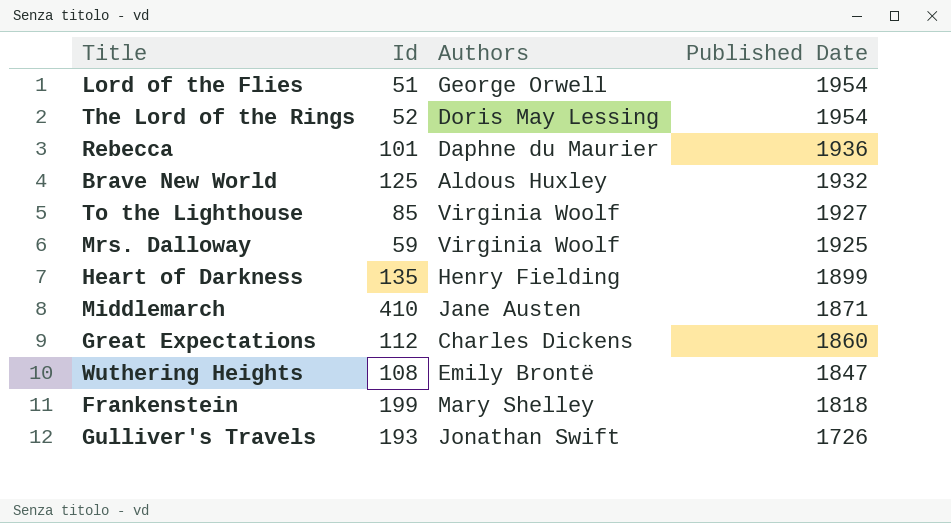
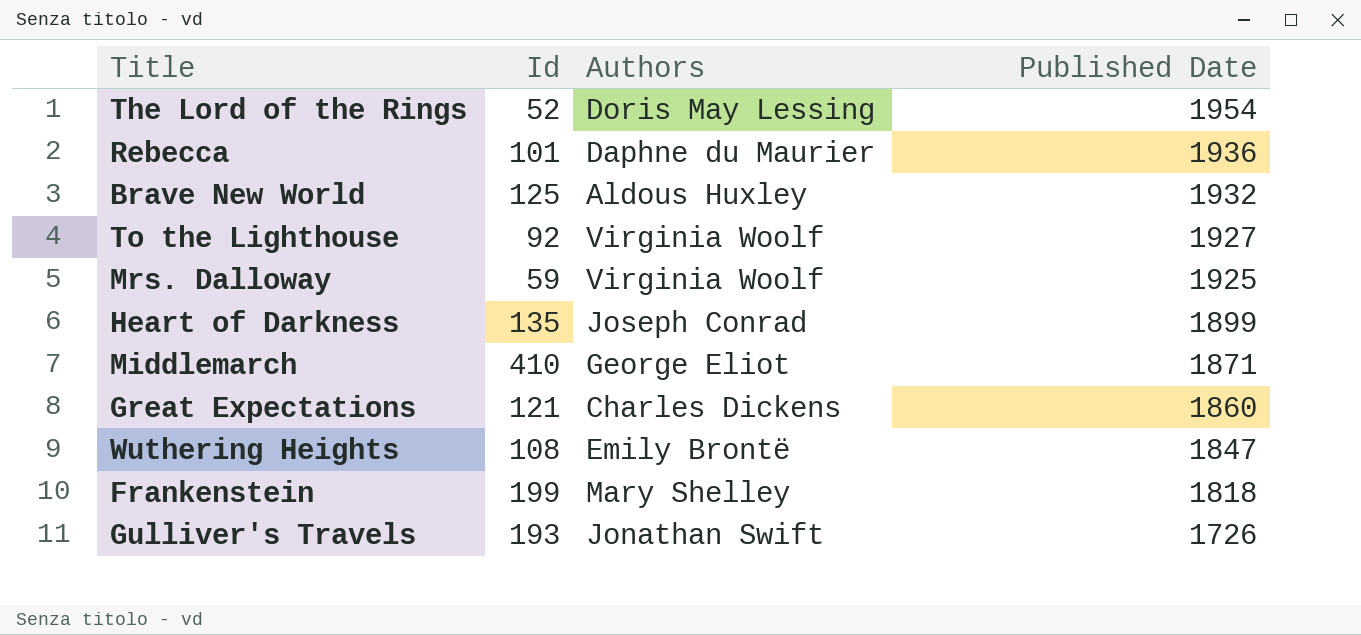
row Lord of the Flies: 51 | George Orwell | 1954 -> none
To the Lighthouse | Id: 85 -> 92
Heart of Darkness | Authors: Henry Fielding -> Joseph Conrad
Middlemarch | Authors: Jane Austen -> George Eliot
Great Expectations | Id: 112 -> 121

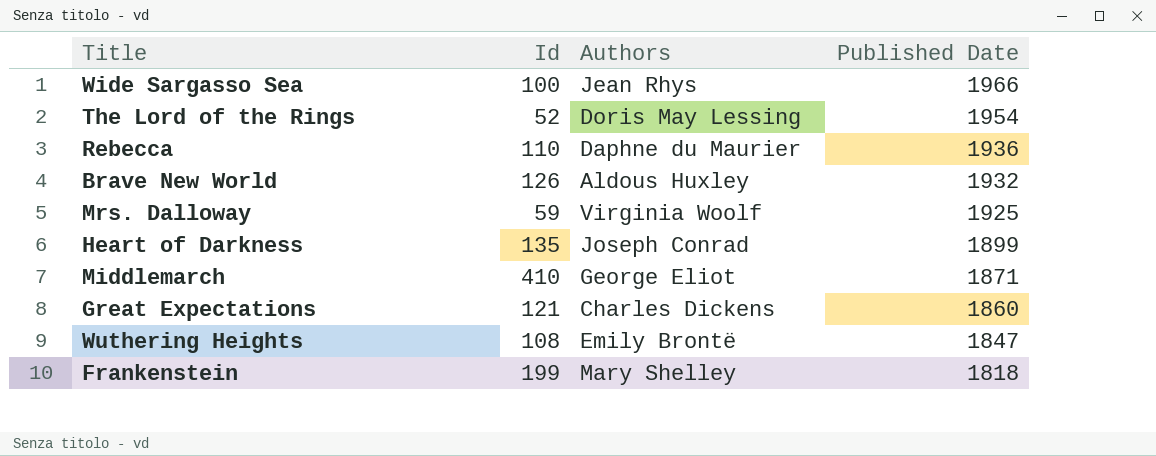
row To the Lighthouse: 92 | Virginia Woolf | 1927 -> none
row Gulliver's Travels: 193 | Jonathan Swift | 1726 -> none
row Wide Sargasso Sea: none -> 100 | Jean Rhys | 1966
Rebecca | Id: 101 -> 110
Brave New World | Id: 125 -> 126

